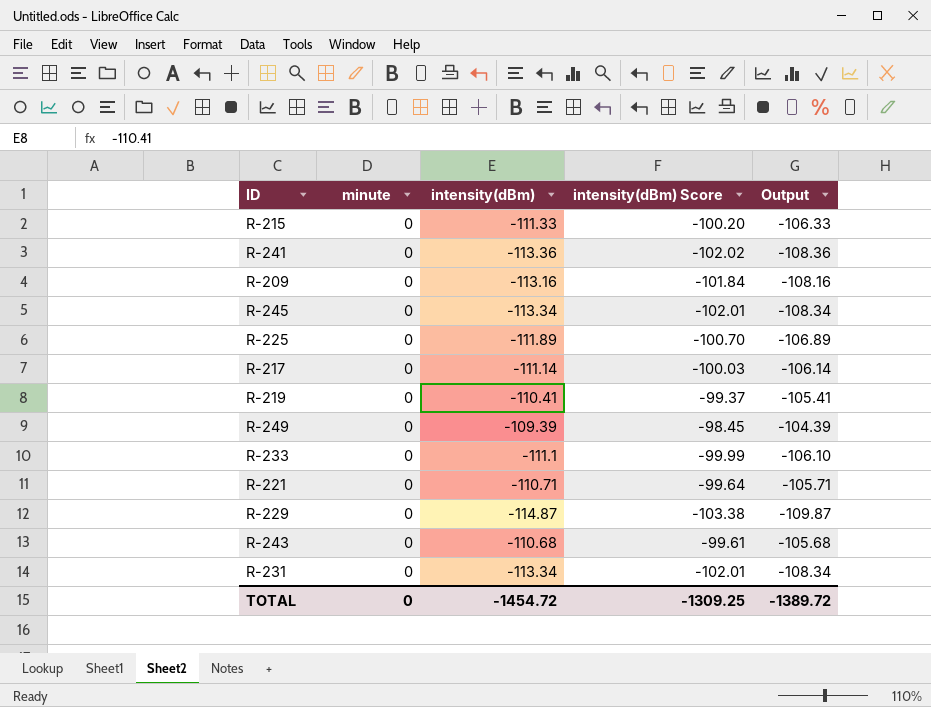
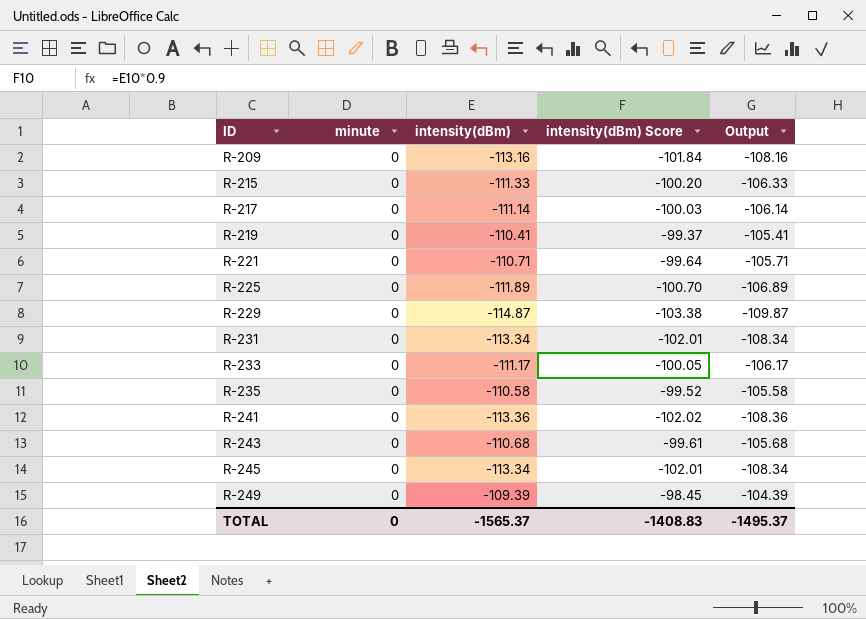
row order: none -> ID ascending
R-233 | intensity(dBm): -111.1 -> -111.17
R-233 | intensity(dBm) Score: -99.99 -> -100.05
R-233 | Output: -106.10 -> -106.17
row R-235: none -> 0 | -110.58 | -99.52 | -105.58
TOTAL | intensity(dBm): -1454.72 -> -1565.37
TOTAL | intensity(dBm) Score: -1309.25 -> -1408.83
TOTAL | Output: -1389.72 -> -1495.37

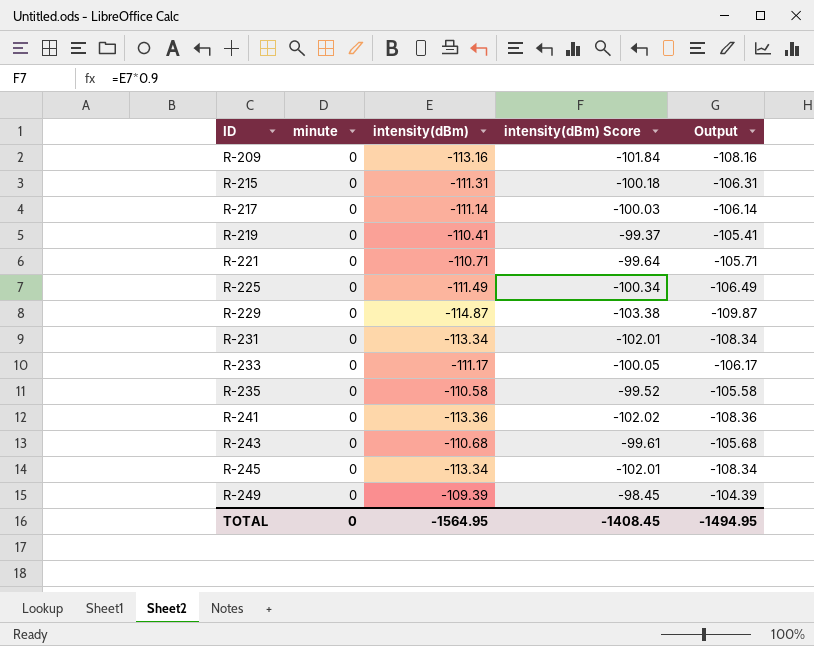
R-215 | intensity(dBm): -111.33 -> -111.31
R-215 | intensity(dBm) Score: -100.20 -> -100.18
R-215 | Output: -106.33 -> -106.31
R-225 | intensity(dBm): -111.89 -> -111.49
R-225 | intensity(dBm) Score: -100.70 -> -100.34
R-225 | Output: -106.89 -> -106.49
TOTAL | intensity(dBm): -1565.37 -> -1564.95
TOTAL | intensity(dBm) Score: -1408.83 -> -1408.45
TOTAL | Output: -1495.37 -> -1494.95

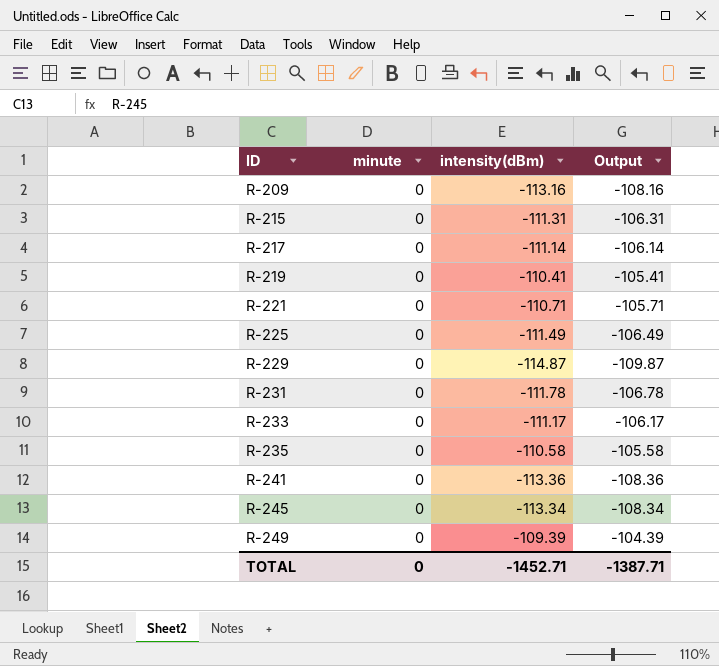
column intensity(dBm) Score | formula: [intensity(dBm)] * 0.9 -> none
row R-243: 0 | -110.68 | -99.61 | -105.68 -> none
R-231 | intensity(dBm): -113.34 -> -111.78
R-231 | Output: -108.34 -> -106.78
TOTAL | intensity(dBm): -1564.95 -> -1452.71
TOTAL | Output: -1494.95 -> -1387.71

